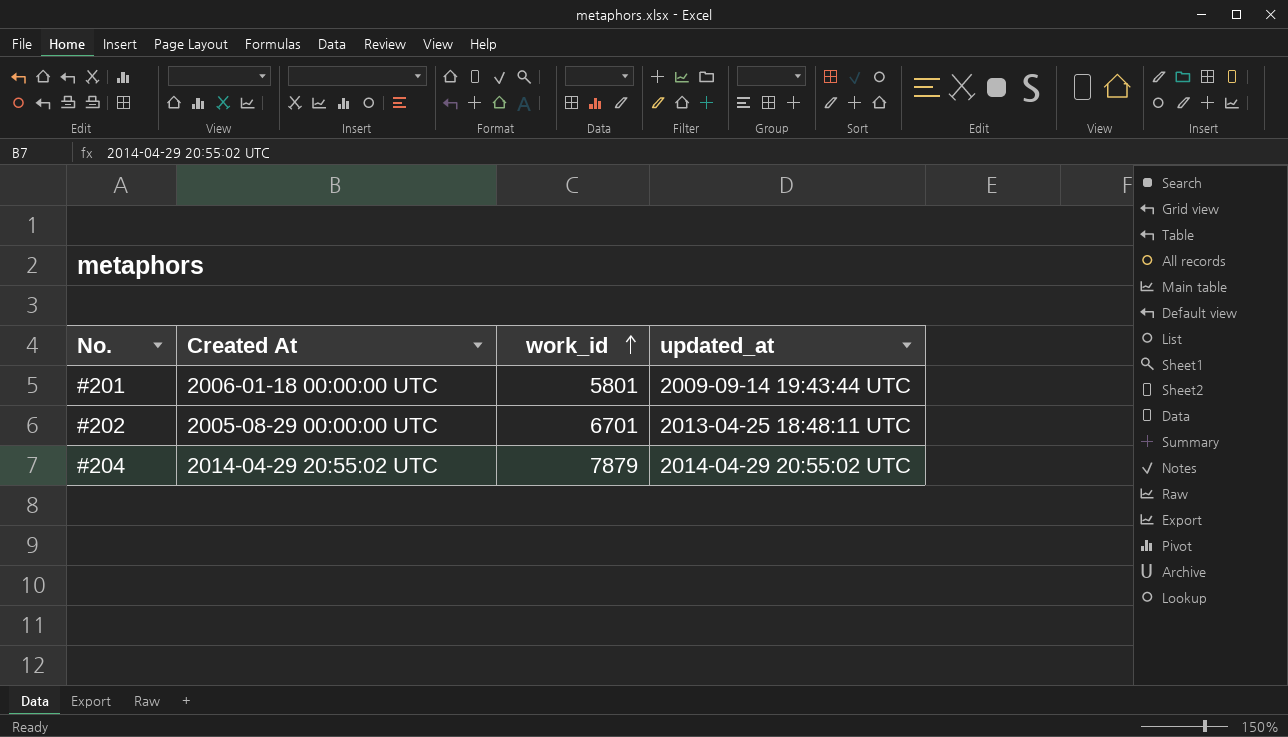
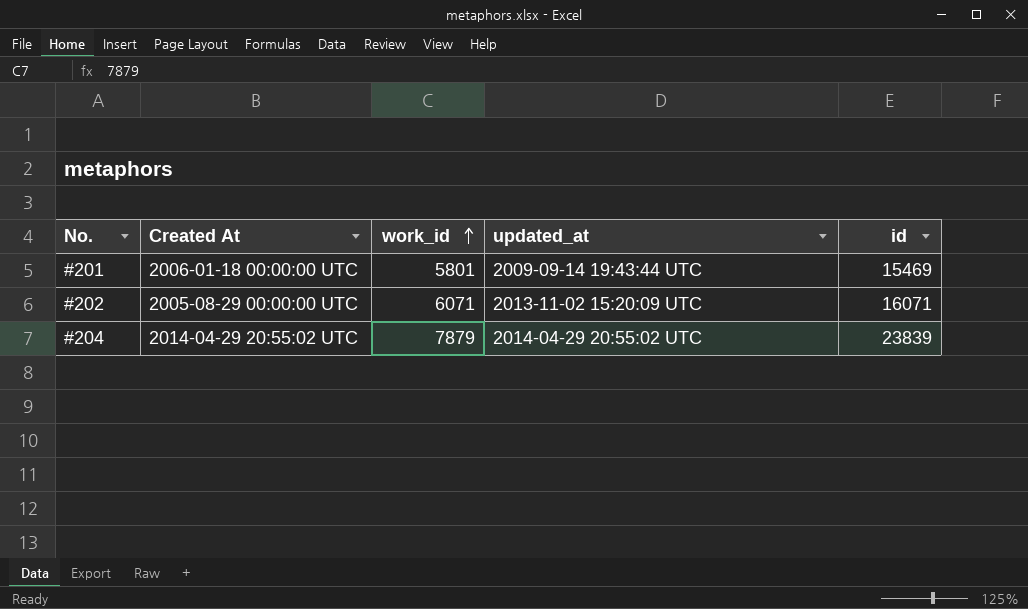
column id | position: none -> 5
#202 | work_id: 6701 -> 6071
#202 | updated_at: 2013-04-25 18:48:11 UTC -> 2013-11-02 15:20:09 UTC

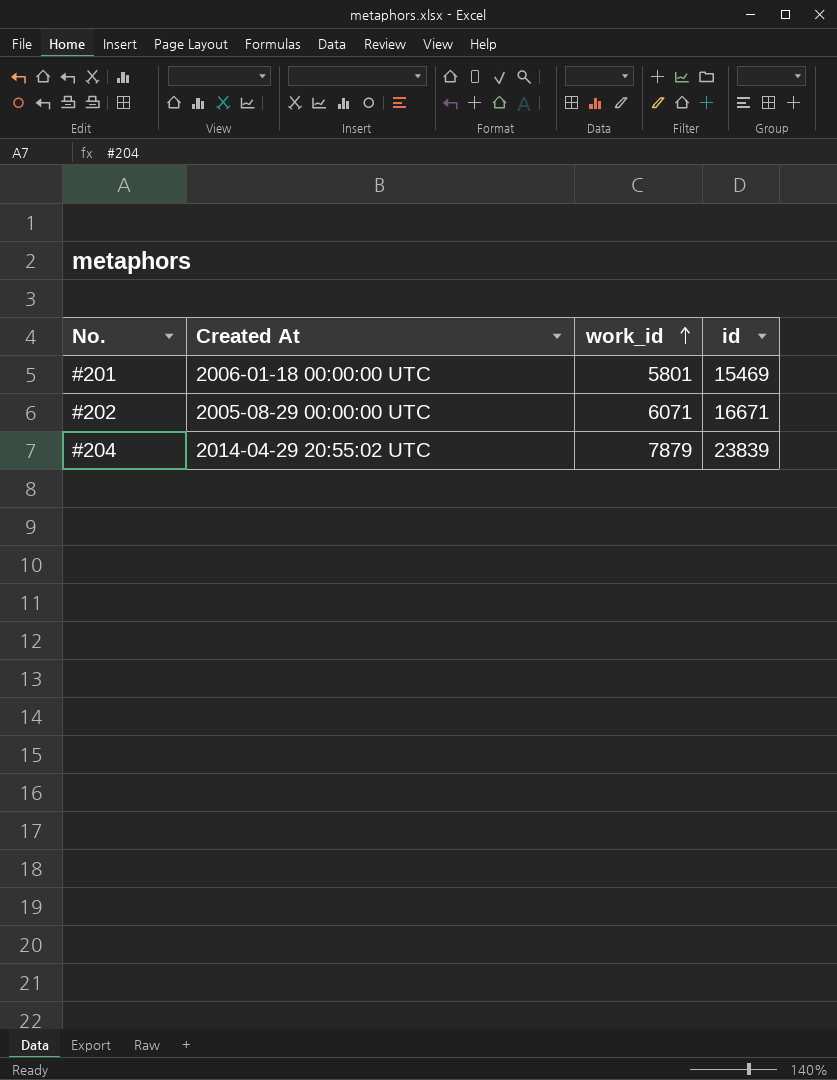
column updated_at | position: 4 -> none
#202 | id: 16071 -> 16671

